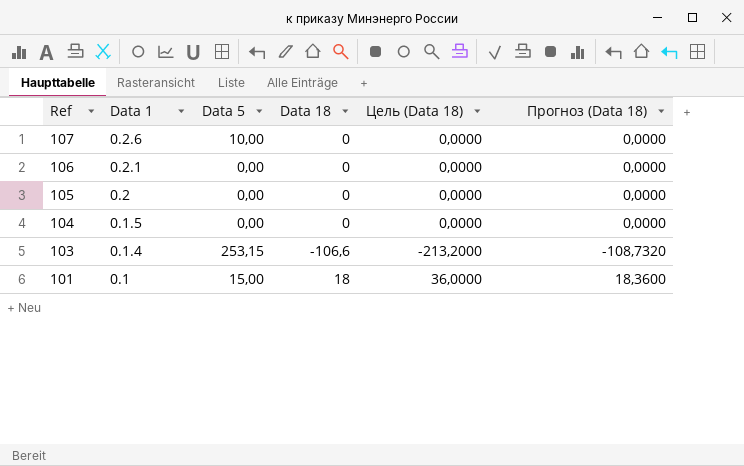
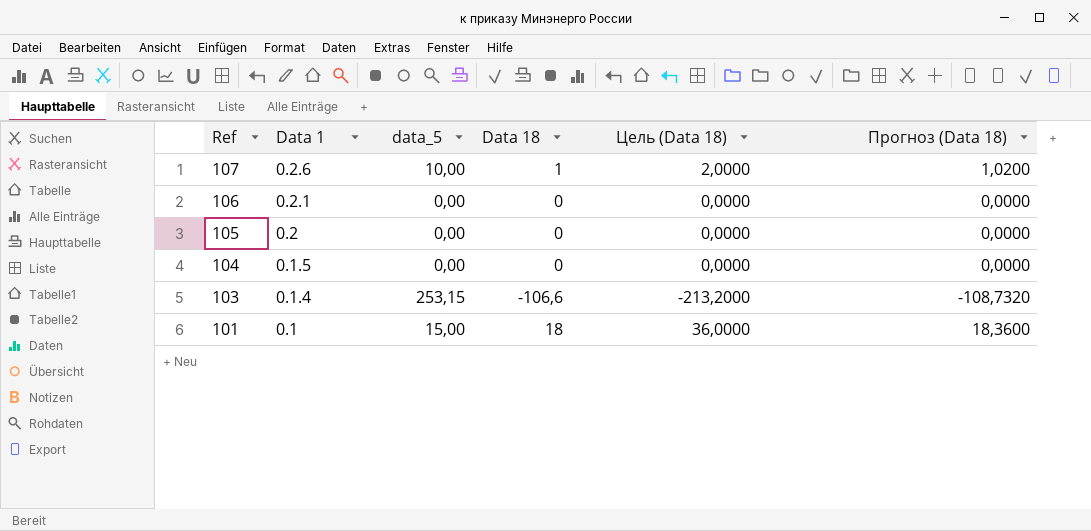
column name: Data 5 -> data_5
107 | Data 18: 0 -> 1
107 | Цель (Data 18): 0,0000 -> 2,0000
107 | Прогноз (Data 18): 0,0000 -> 1,0200

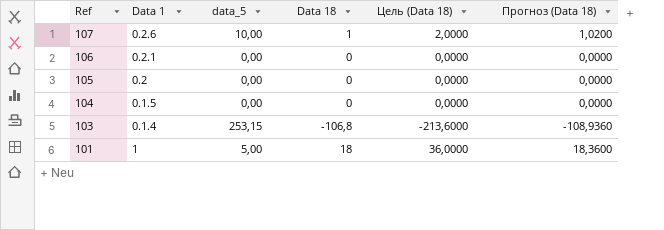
103 | Data 18: -106,6 -> -106,8
103 | Цель (Data 18): -213,2000 -> -213,6000
103 | Прогноз (Data 18): -108,7320 -> -108,9360
101 | Data 1: 0.1 -> 1
101 | data_5: 15,00 -> 5,00

